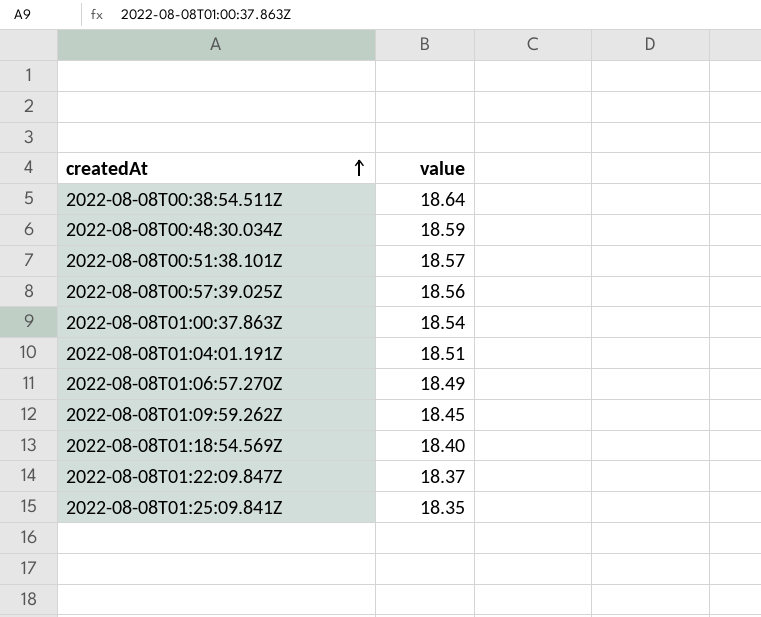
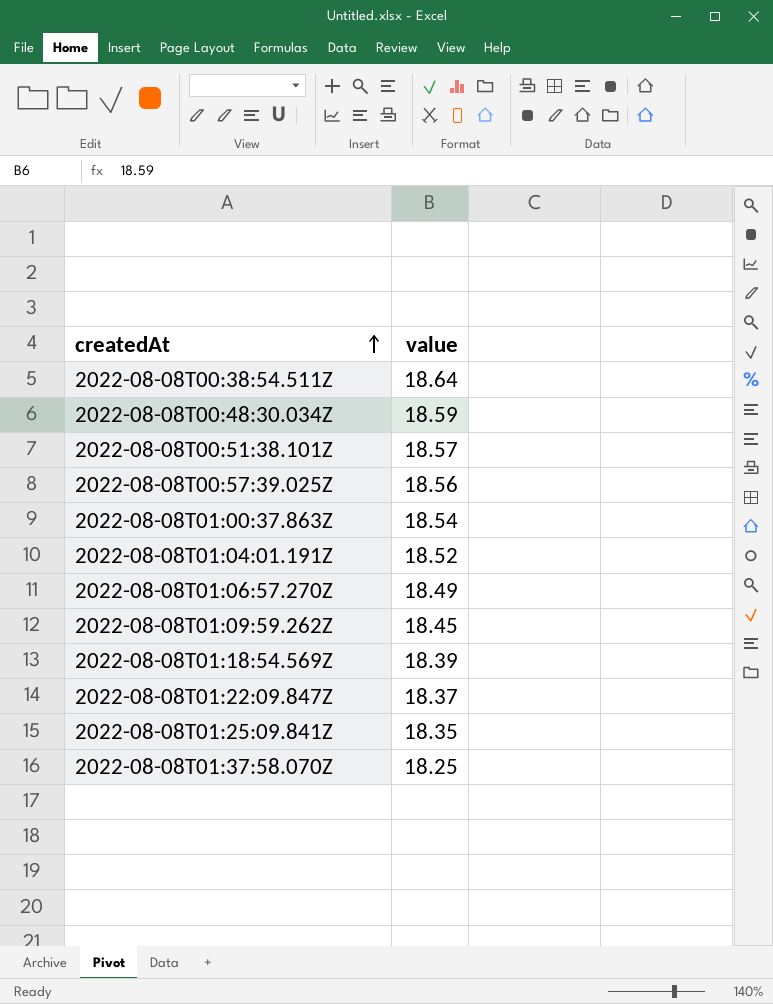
2022-08-08T01:04:01.191Z | value: 18.51 -> 18.52
2022-08-08T01:18:54.569Z | value: 18.40 -> 18.39
row 2022-08-08T01:37:58.070Z: none -> 18.25

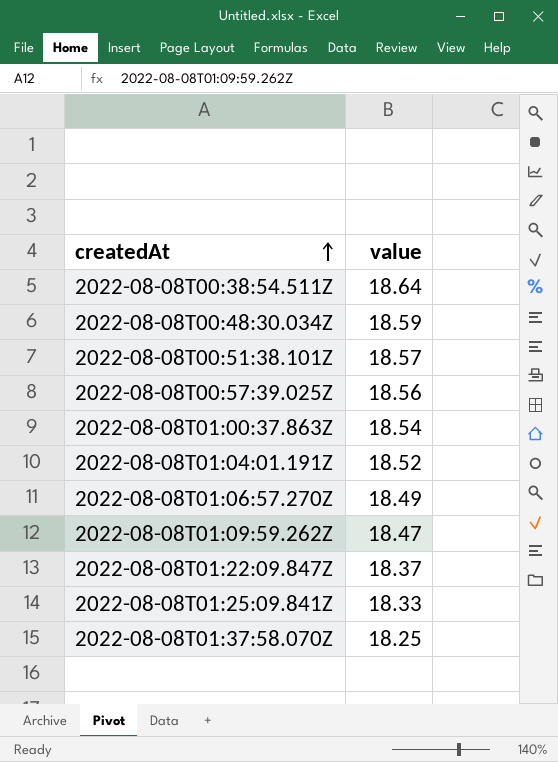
row 2022-08-08T01:18:54.569Z: 18.39 -> none
2022-08-08T01:09:59.262Z | value: 18.45 -> 18.47
2022-08-08T01:25:09.841Z | value: 18.35 -> 18.33

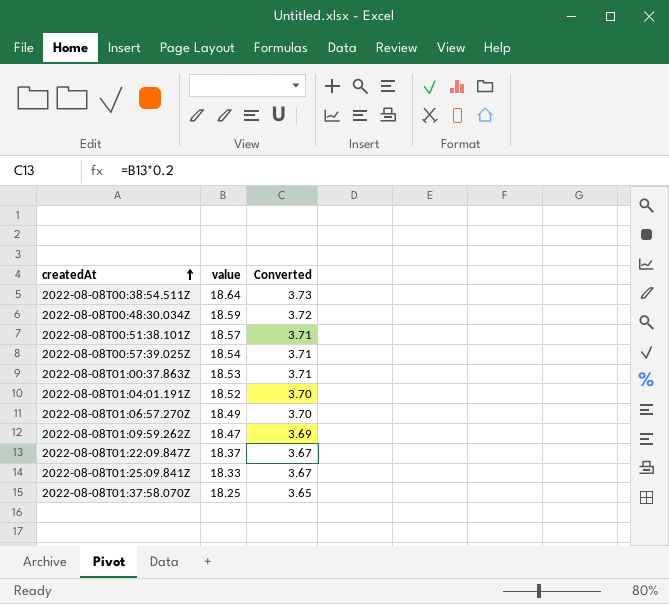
column Converted | formula: none -> [value] * 0.2
2022-08-08T00:57:39.025Z | value: 18.56 -> 18.54
2022-08-08T01:00:37.863Z | value: 18.54 -> 18.53

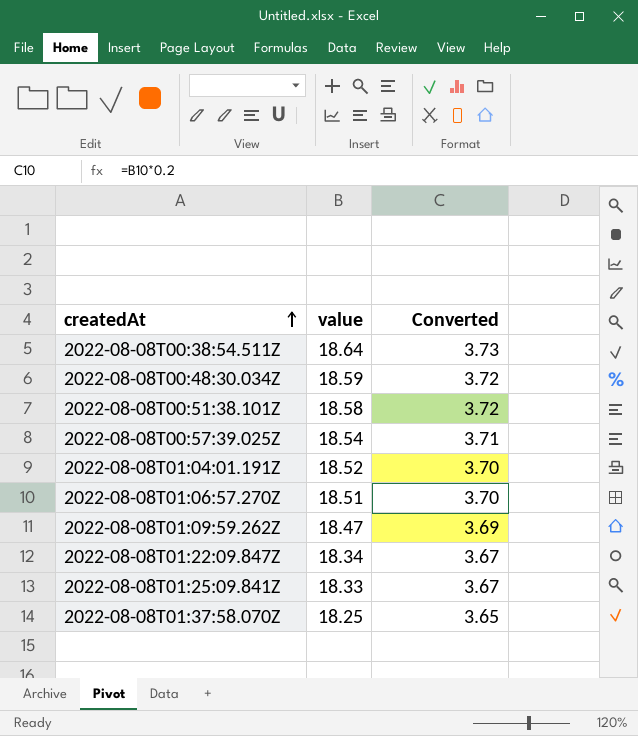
row 2022-08-08T01:00:37.863Z: 18.53 | 3.71 -> none
2022-08-08T00:51:38.101Z | value: 18.57 -> 18.58
2022-08-08T00:51:38.101Z | Converted: 3.71 -> 3.72
2022-08-08T01:06:57.270Z | value: 18.49 -> 18.51
2022-08-08T01:22:09.847Z | value: 18.37 -> 18.34

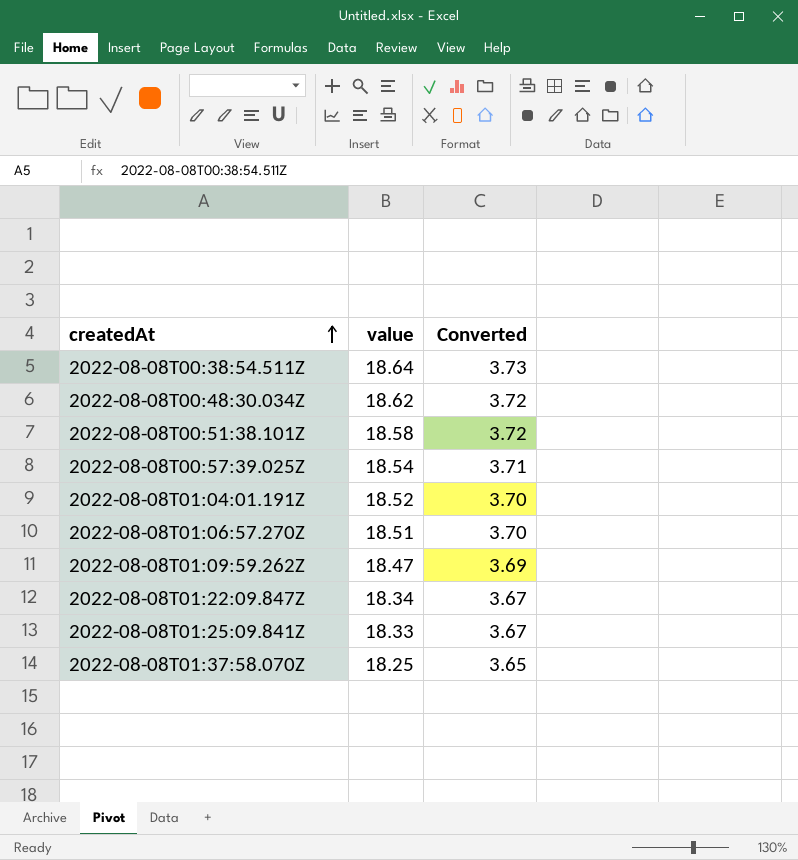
2022-08-08T00:48:30.034Z | value: 18.59 -> 18.62

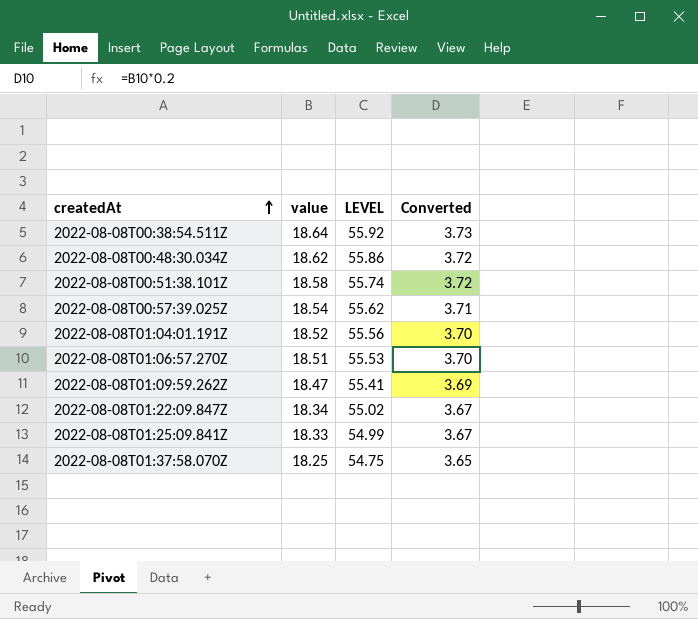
column LEVEL | formula: none -> [value] * 3

